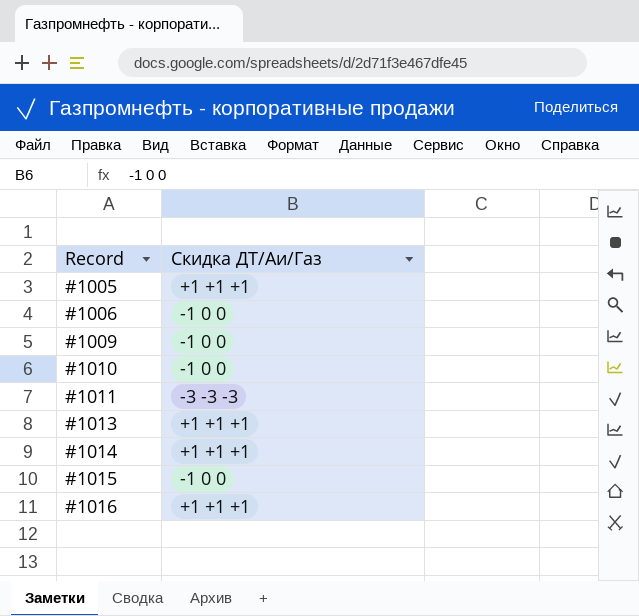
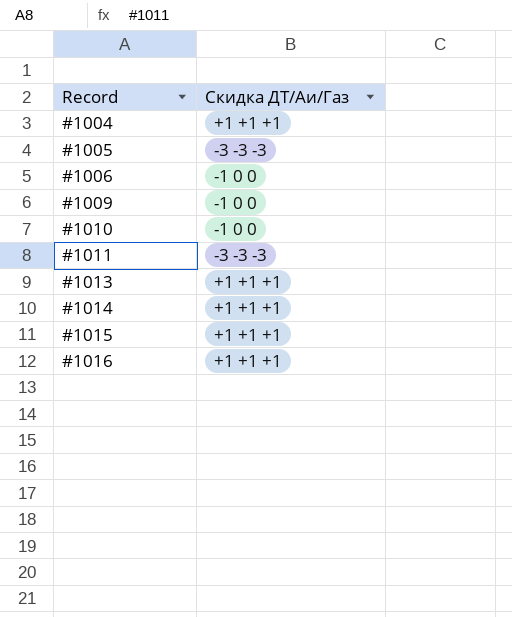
row #1004: none -> +1 +1 +1
#1005 | Скидка ДТ/Аи/Газ: +1 +1 +1 -> -3 -3 -3
#1015 | Скидка ДТ/Аи/Газ: -1 0 0 -> +1 +1 +1

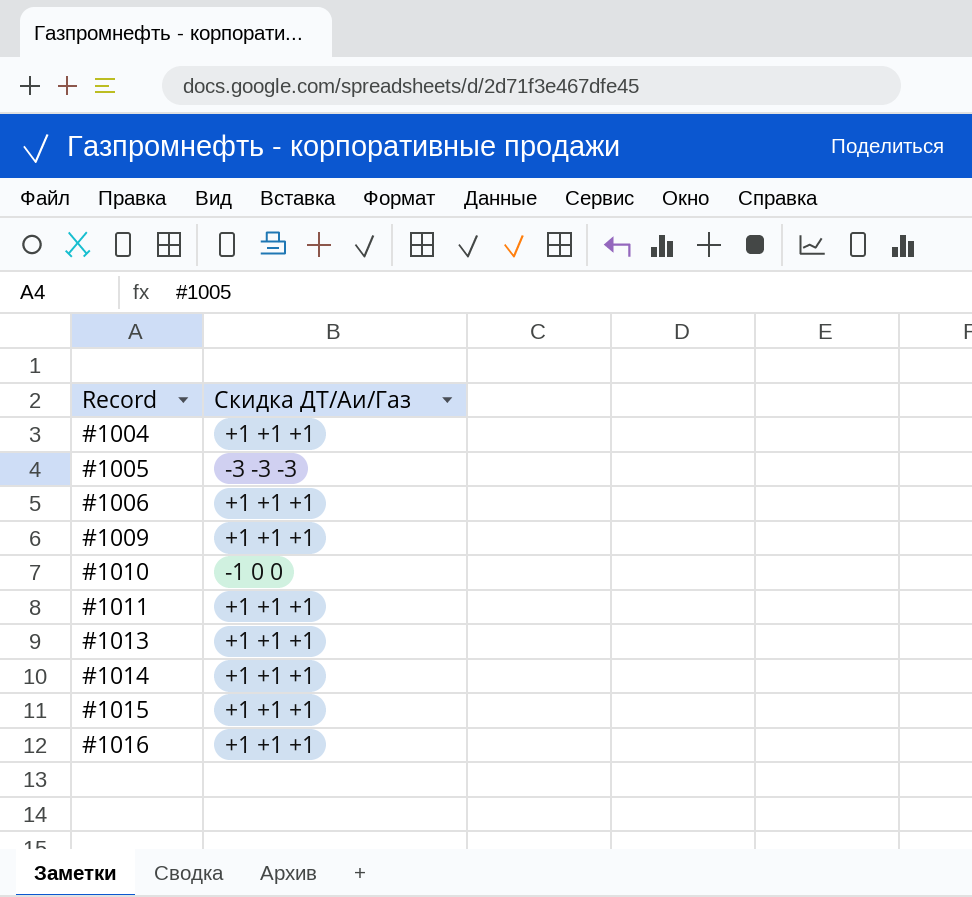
#1006 | Скидка ДТ/Аи/Газ: -1 0 0 -> +1 +1 +1
#1009 | Скидка ДТ/Аи/Газ: -1 0 0 -> +1 +1 +1
#1011 | Скидка ДТ/Аи/Газ: -3 -3 -3 -> +1 +1 +1

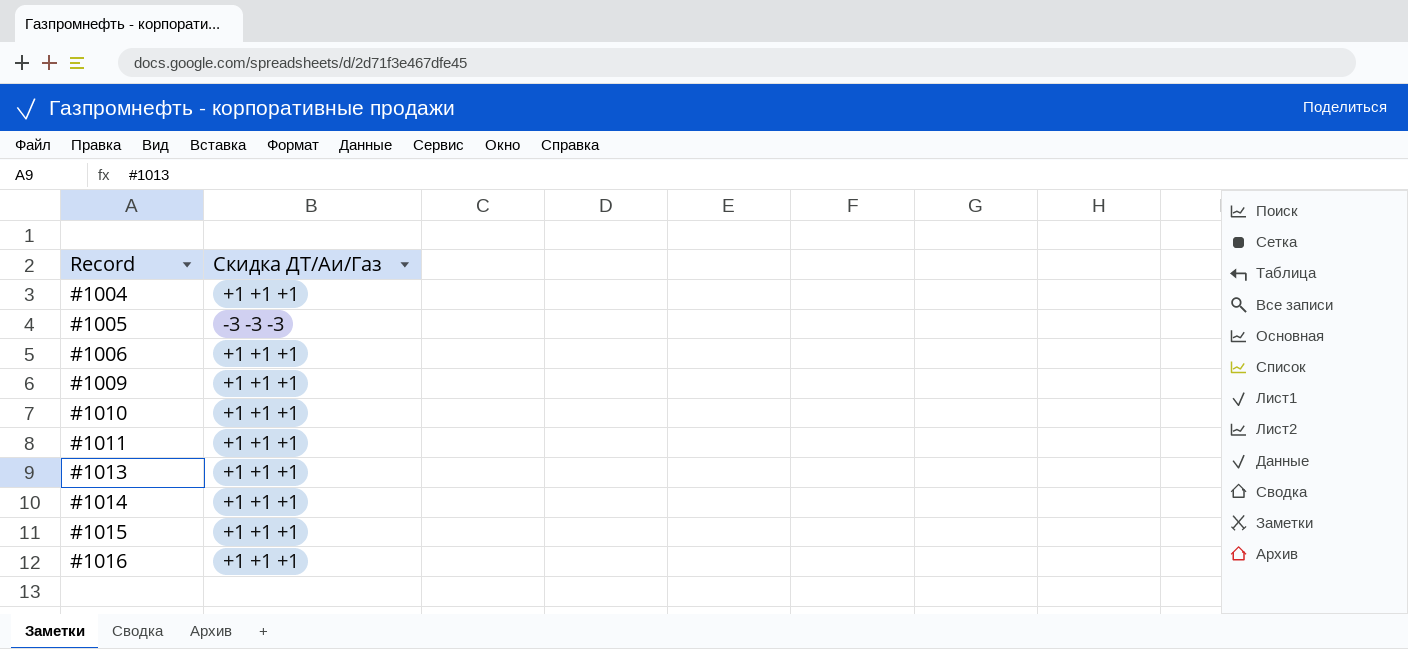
#1010 | Скидка ДТ/Аи/Газ: -1 0 0 -> +1 +1 +1

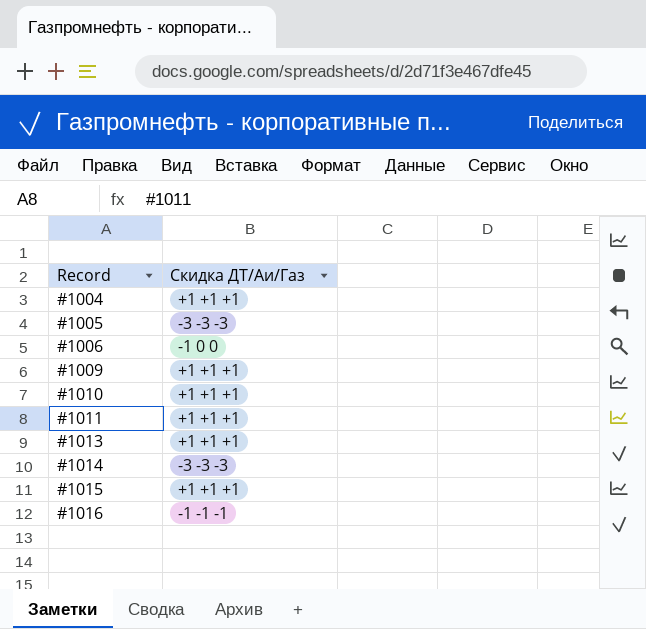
#1006 | Скидка ДТ/Аи/Газ: +1 +1 +1 -> -1 0 0
#1014 | Скидка ДТ/Аи/Газ: +1 +1 +1 -> -3 -3 -3
#1016 | Скидка ДТ/Аи/Газ: +1 +1 +1 -> -1 -1 -1

